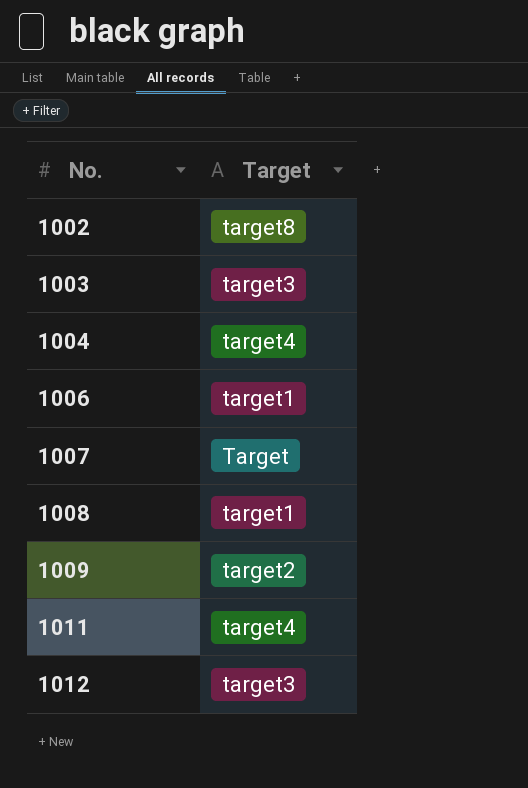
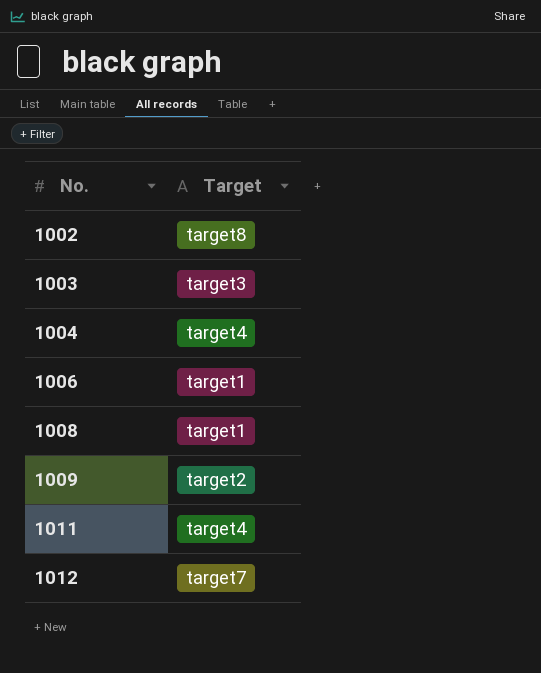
row 1007: Target -> none
1012 | Target: target3 -> target7

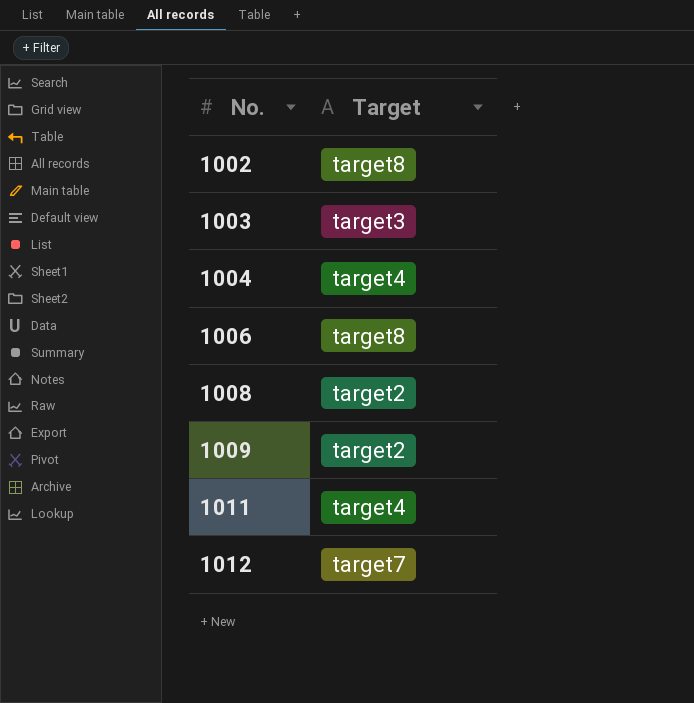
1006 | Target: target1 -> target8
1008 | Target: target1 -> target2

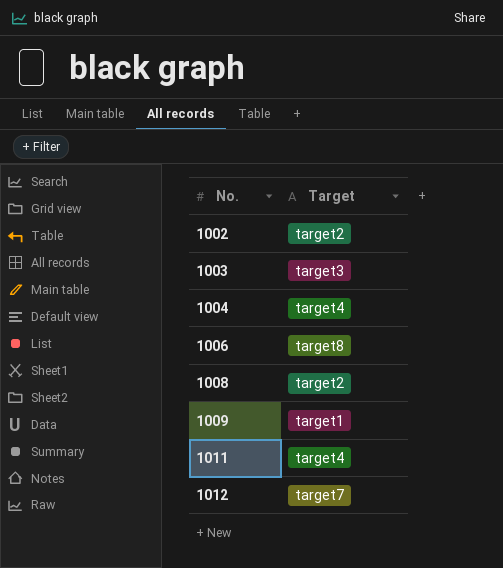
1002 | Target: target8 -> target2
1009 | Target: target2 -> target1

